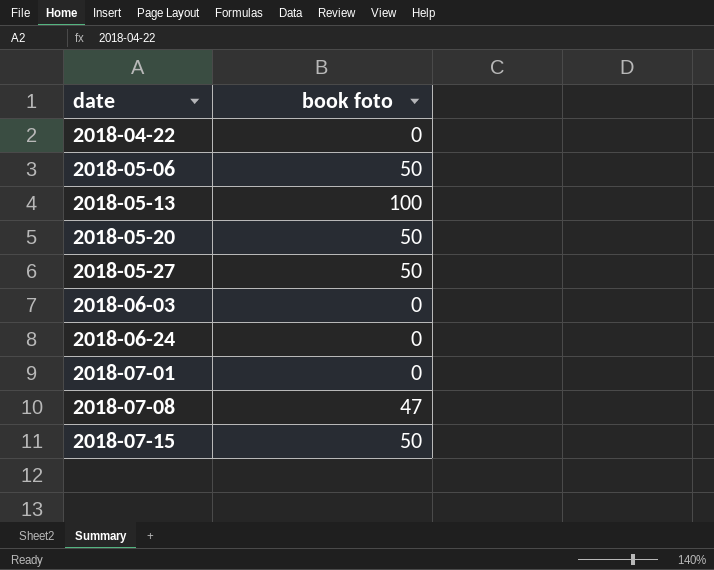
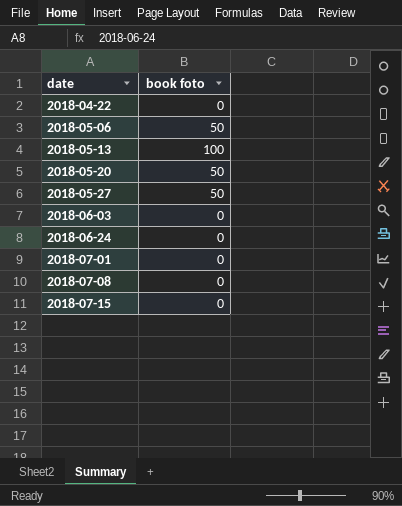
2018-07-08 | book foto: 47 -> 0
2018-07-15 | book foto: 50 -> 0

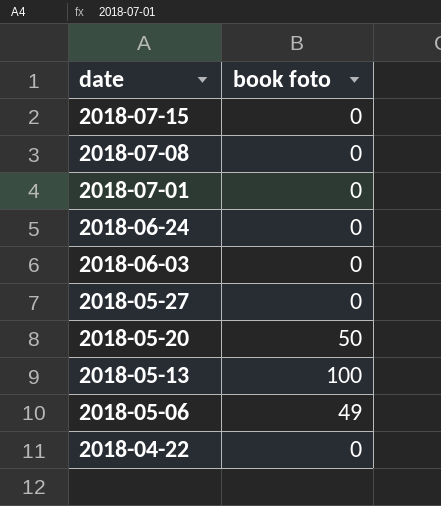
row order: date ascending -> date descending
2018-05-27 | book foto: 50 -> 0
2018-05-06 | book foto: 50 -> 49

